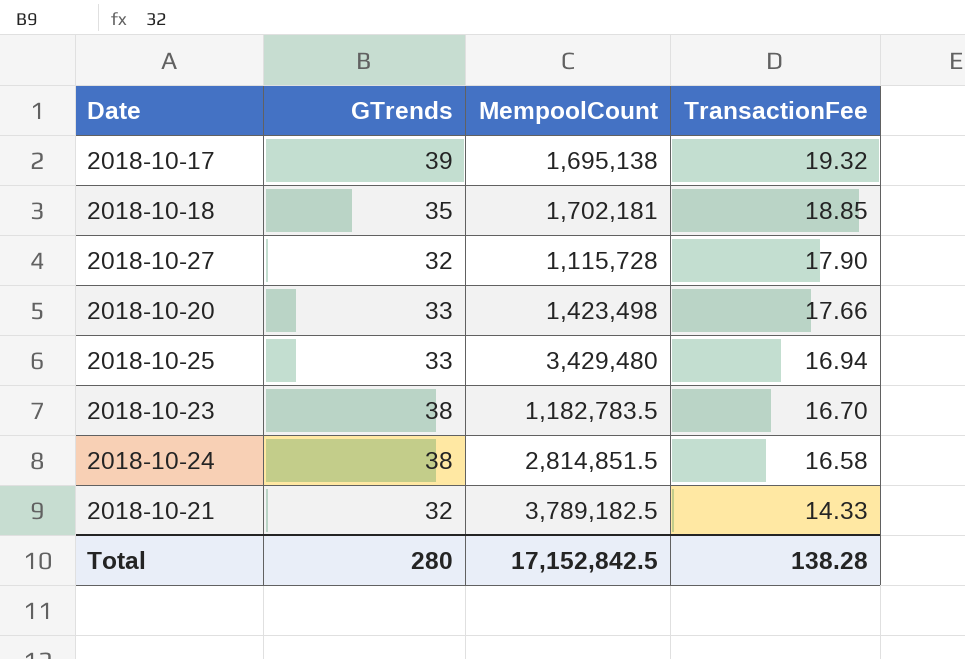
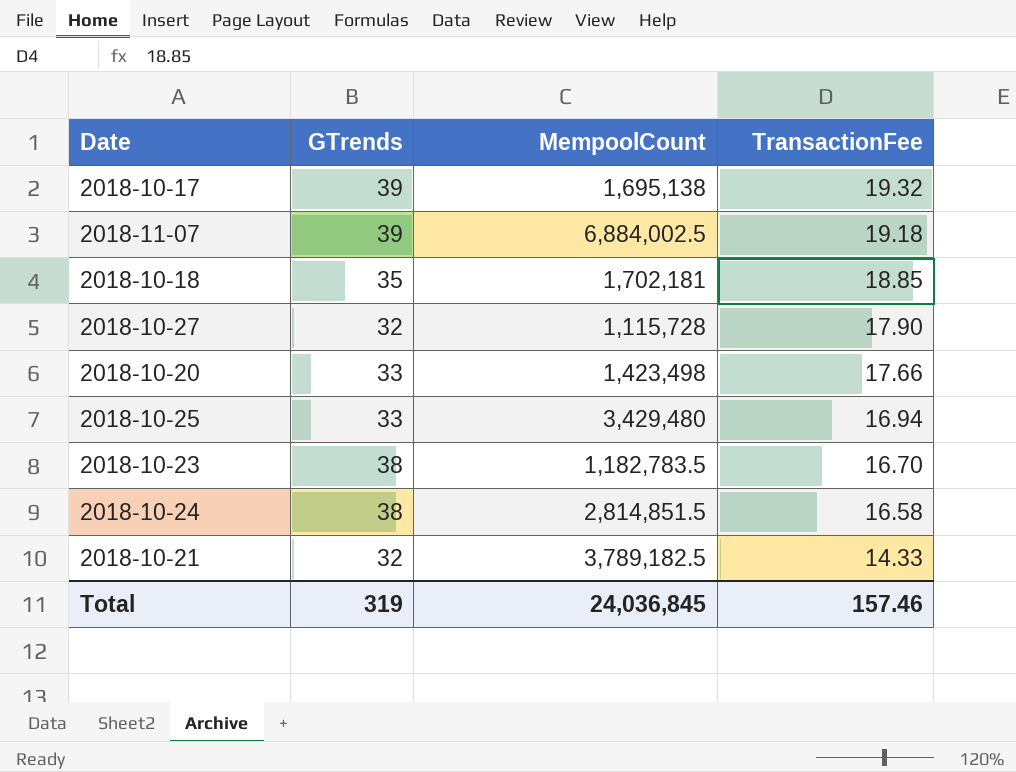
row 2018-11-07: none -> 39 | 6,884,002.5 | 19.18
Total | GTrends: 280 -> 319
Total | MempoolCount: 17,152,842.5 -> 24,036,845
Total | TransactionFee: 138.28 -> 157.46

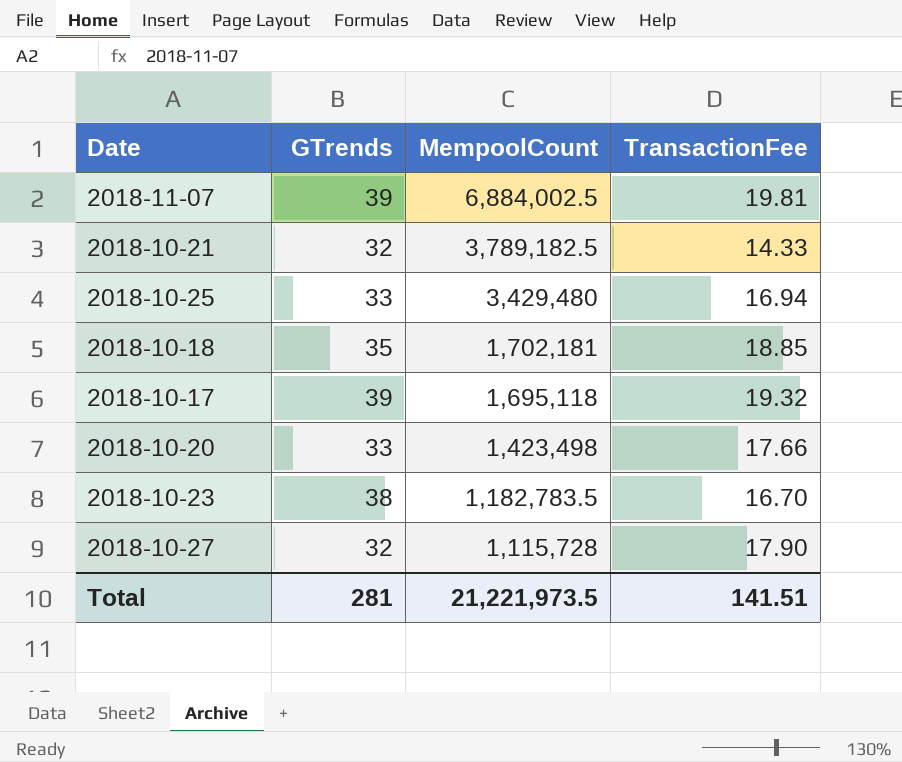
row order: TransactionFee descending -> MempoolCount descending
row 2018-10-24: 38 | 2,814,851.5 | 16.58 -> none
2018-11-07 | TransactionFee: 19.18 -> 19.81
2018-10-17 | MempoolCount: 1,695,138 -> 1,695,118
Total | GTrends: 319 -> 281
Total | MempoolCount: 24,036,845 -> 21,221,973.5
Total | TransactionFee: 157.46 -> 141.51

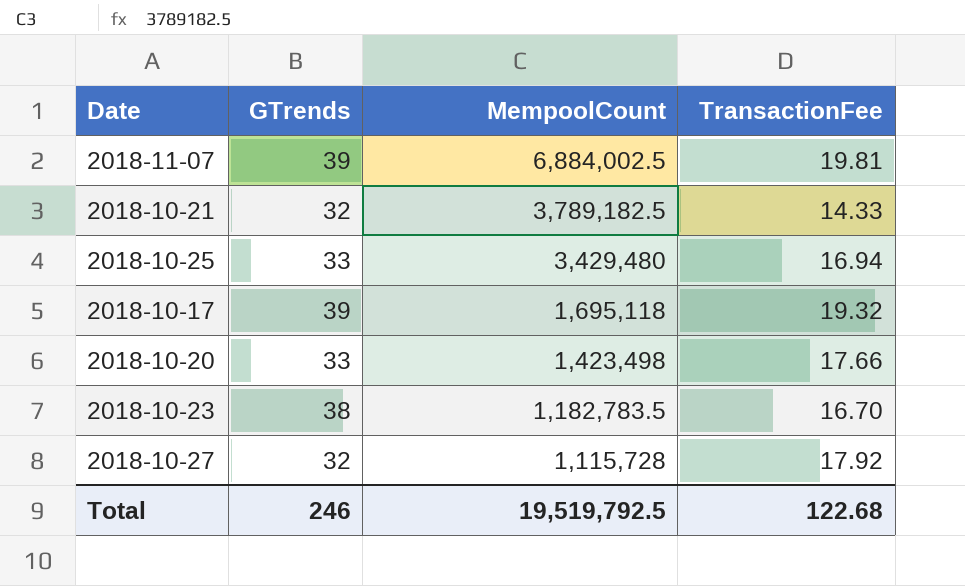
row 2018-10-18: 35 | 1,702,181 | 18.85 -> none
2018-10-27 | TransactionFee: 17.90 -> 17.92
Total | GTrends: 281 -> 246
Total | MempoolCount: 21,221,973.5 -> 19,519,792.5
Total | TransactionFee: 141.51 -> 122.68

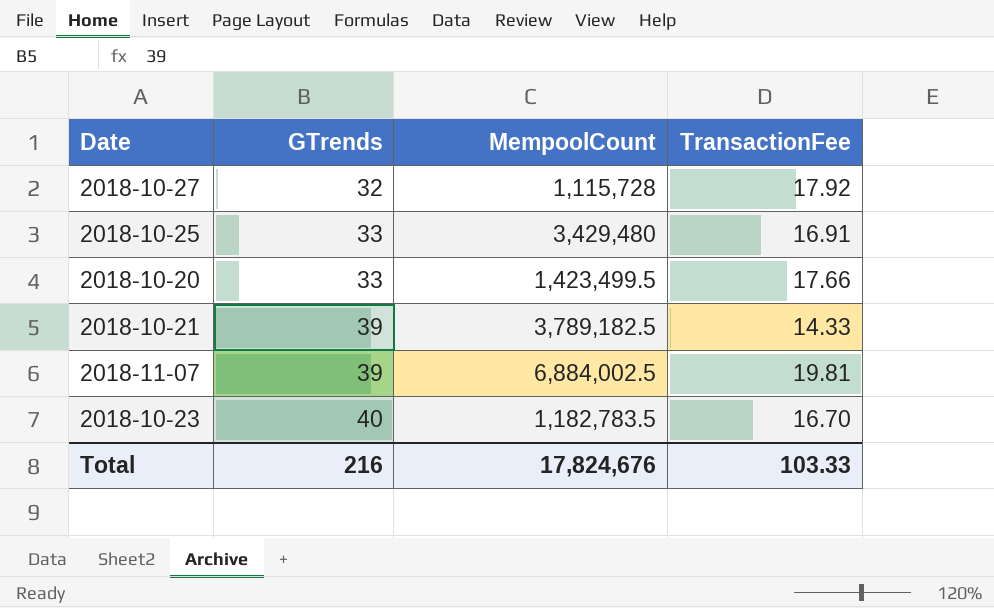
row order: MempoolCount descending -> GTrends ascending
row 2018-10-17: 39 | 1,695,118 | 19.32 -> none
2018-10-25 | TransactionFee: 16.94 -> 16.91
2018-10-20 | MempoolCount: 1,423,498 -> 1,423,499.5
2018-10-21 | GTrends: 32 -> 39
2018-10-23 | GTrends: 38 -> 40
Total | GTrends: 246 -> 216
Total | MempoolCount: 19,519,792.5 -> 17,824,676
Total | TransactionFee: 122.68 -> 103.33

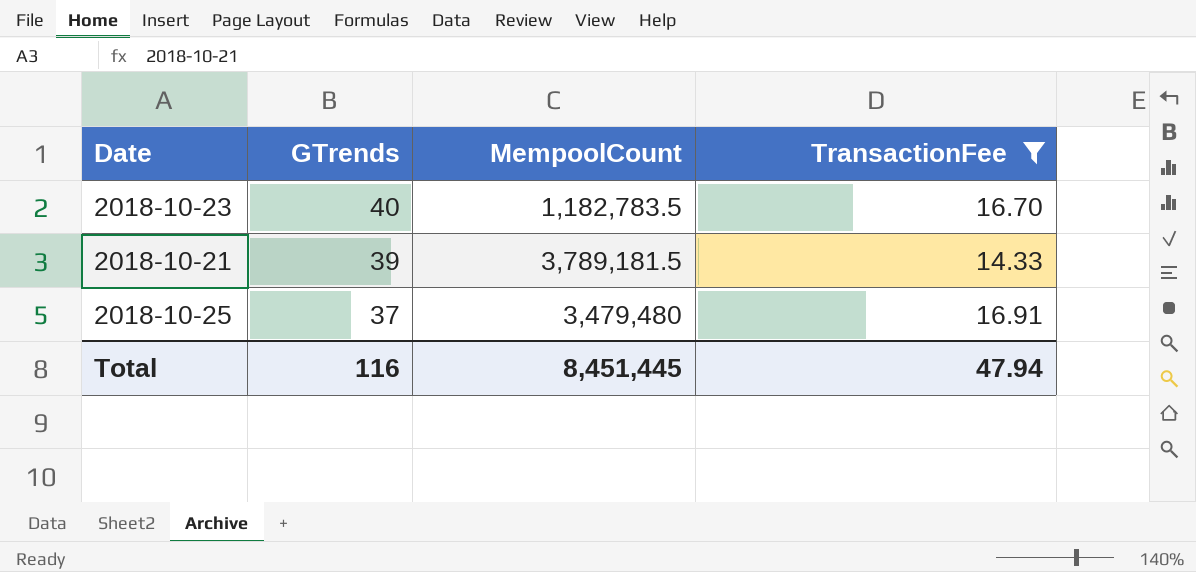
filter: none -> TransactionFee <= 16.91
row order: GTrends ascending -> GTrends descending
2018-10-21 | MempoolCount: 3,789,182.5 -> 3,789,181.5
2018-10-25 | GTrends: 33 -> 37
2018-10-25 | MempoolCount: 3,429,480 -> 3,479,480
Total | GTrends: 216 -> 116
Total | MempoolCount: 17,824,676 -> 8,451,445
Total | TransactionFee: 103.33 -> 47.94

